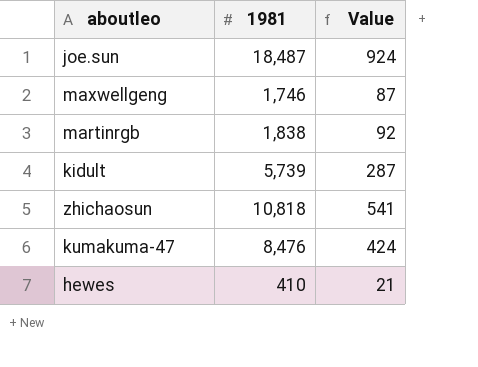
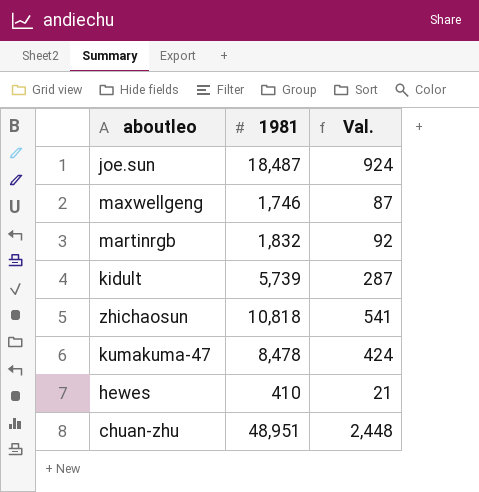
column name: Value -> Val.
martinrgb | 1981: 1,838 -> 1,832
kumakuma-47 | 1981: 8,476 -> 8,478
row chuan-zhu: none -> 48,951 | 2,448

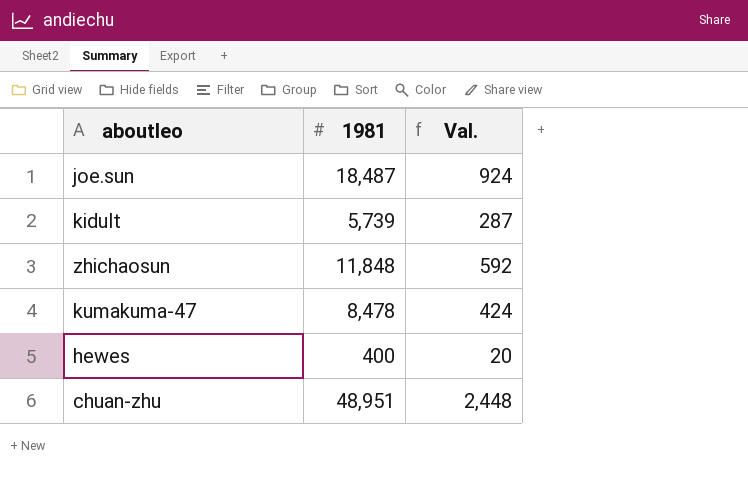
row maxwellgeng: 1,746 | 87 -> none
row martinrgb: 1,832 | 92 -> none
zhichaosun | 1981: 10,818 -> 11,848
zhichaosun | Val.: 541 -> 592
hewes | 1981: 410 -> 400
hewes | Val.: 21 -> 20

